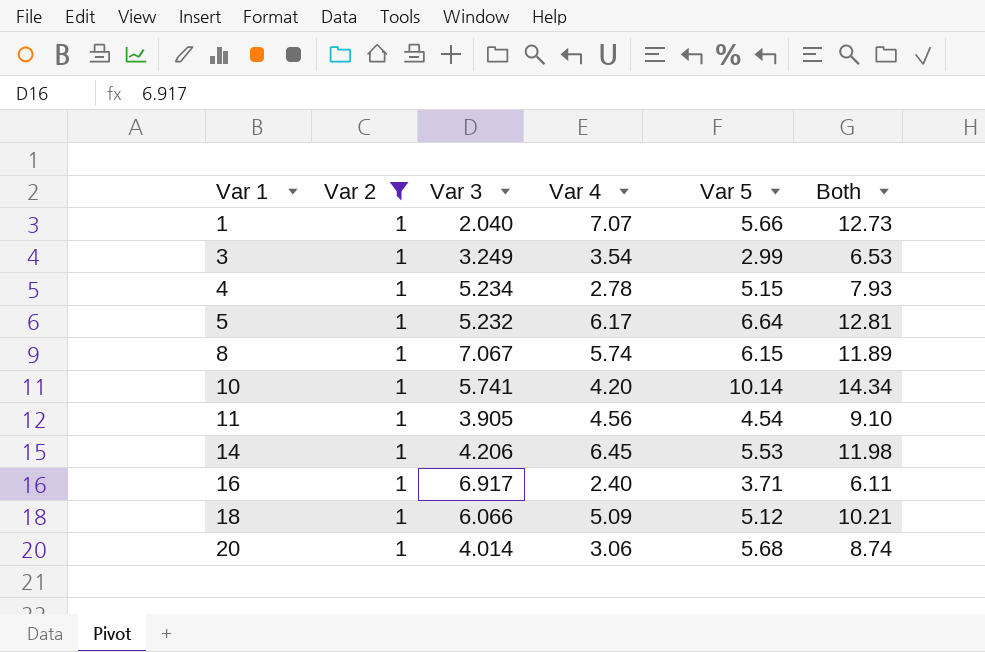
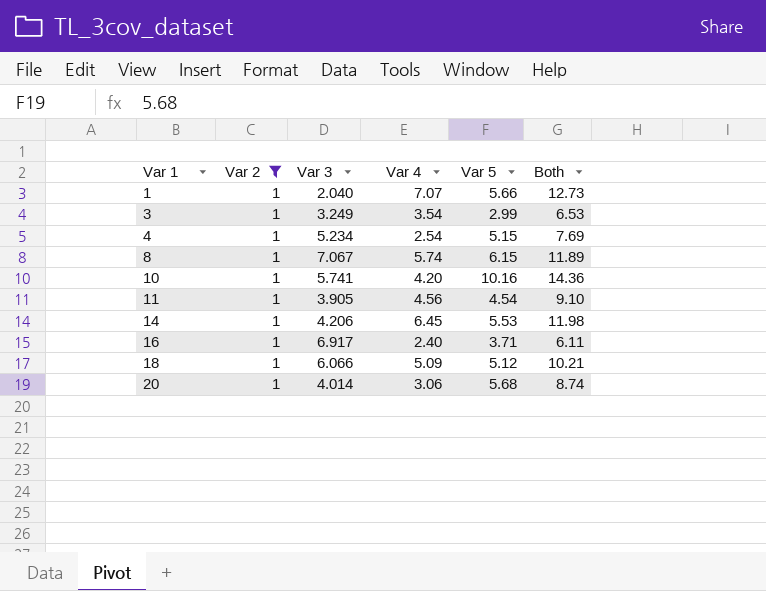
row 5: 1 | 5.232 | 6.17 | 6.64 | 12.81 -> none
4 | Var 4: 2.78 -> 2.54
4 | Both: 7.93 -> 7.69
10 | Var 5: 10.14 -> 10.16
10 | Both: 14.34 -> 14.36

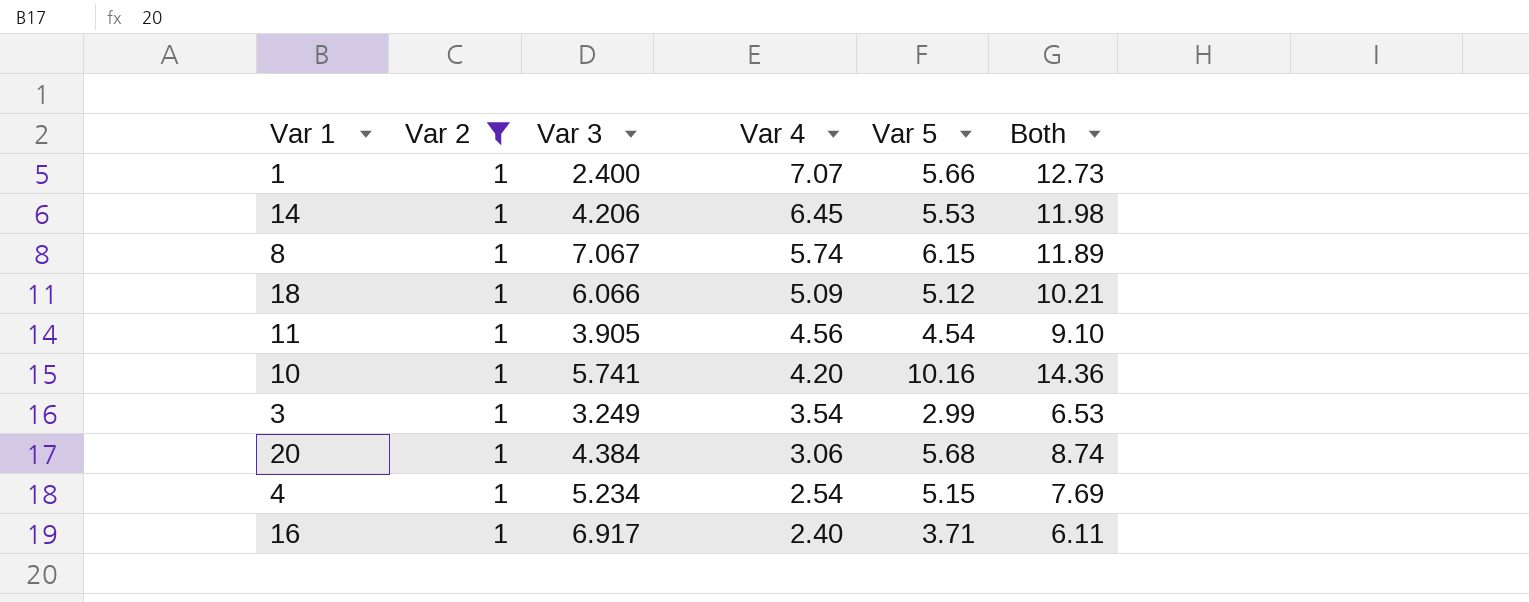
row order: Var 1 ascending -> Var 4 descending
1 | Var 3: 2.040 -> 2.400
20 | Var 3: 4.014 -> 4.384

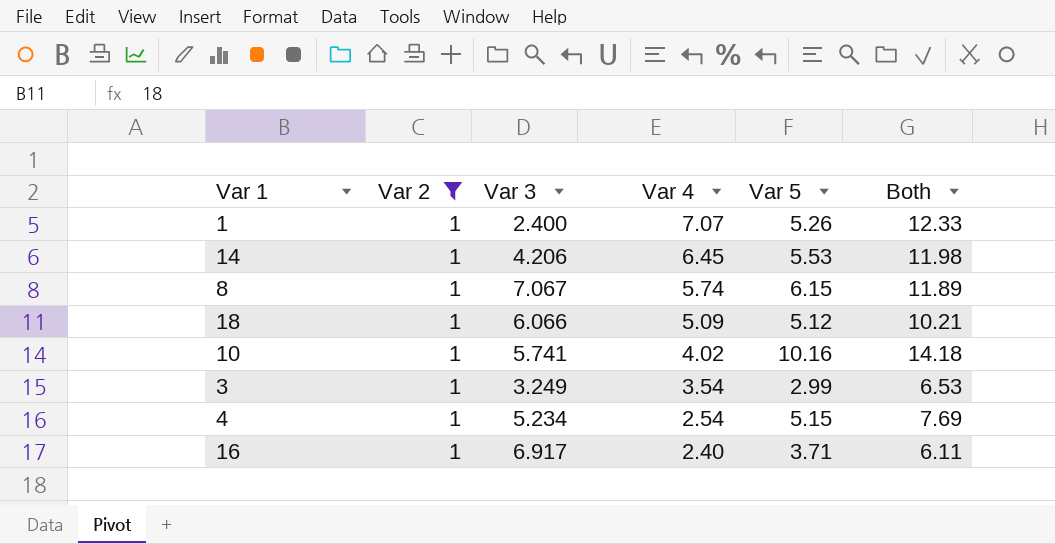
row 11: 1 | 3.905 | 4.56 | 4.54 | 9.10 -> none
row 20: 1 | 4.384 | 3.06 | 5.68 | 8.74 -> none
1 | Var 5: 5.66 -> 5.26
1 | Both: 12.73 -> 12.33
10 | Var 4: 4.20 -> 4.02
10 | Both: 14.36 -> 14.18

